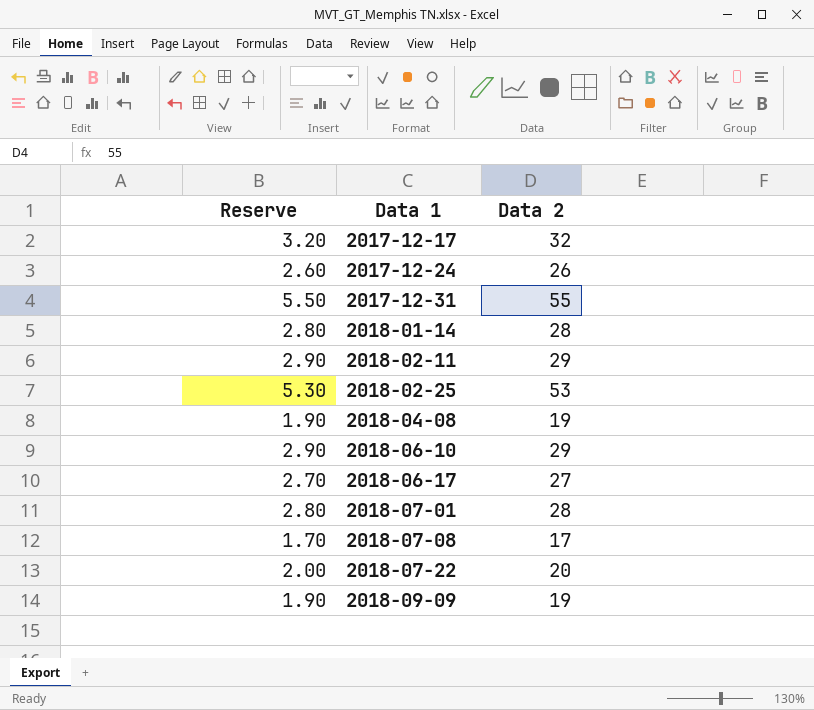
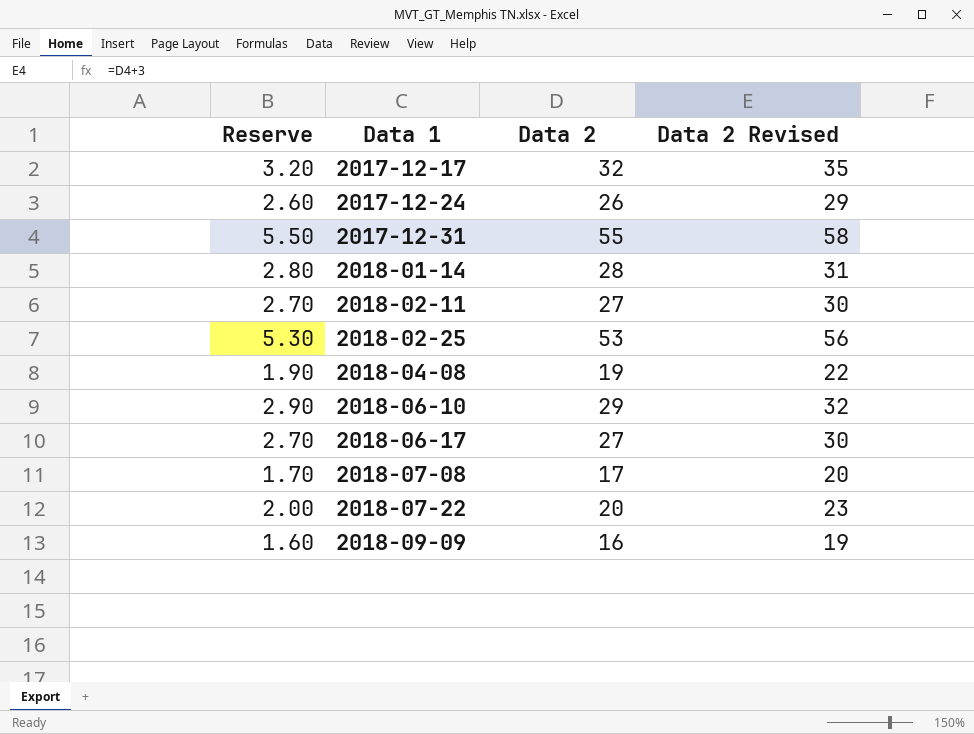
column Data 2 Revised | formula: none -> [Data 2] + 3
row 2018-07-01: 2.80 | 28 -> none
2018-02-11 | Reserve: 2.90 -> 2.70
2018-02-11 | Data 2: 29 -> 27
2018-09-09 | Reserve: 1.90 -> 1.60
2018-09-09 | Data 2: 19 -> 16

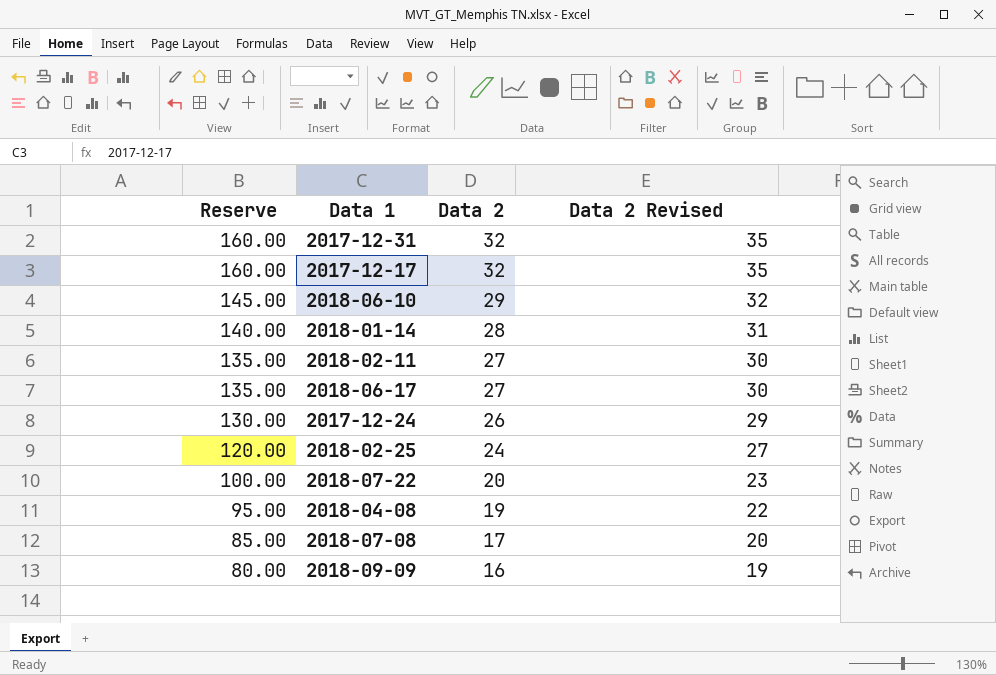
row order: Data 1 ascending -> Reserve descending
column Reserve | formula: [Data 2] * 0.1 -> [Data 2] * 5
2017-12-31 | Data 2: 55 -> 32
2017-12-31 | Data 2 Revised: 58 -> 35
2018-02-25 | Data 2: 53 -> 24
2018-02-25 | Data 2 Revised: 56 -> 27

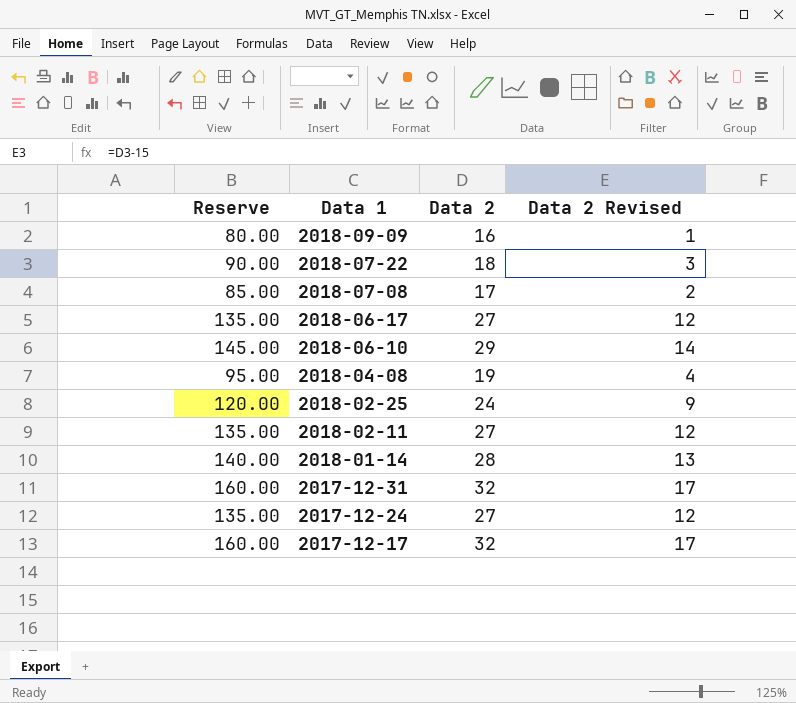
row order: Reserve descending -> Data 1 descending
column Data 2 Revised | formula: [Data 2] + 3 -> [Data 2] - 15
2018-07-22 | Reserve: 100.00 -> 90.00
2018-07-22 | Data 2: 20 -> 18
2017-12-24 | Reserve: 130.00 -> 135.00
2017-12-24 | Data 2: 26 -> 27

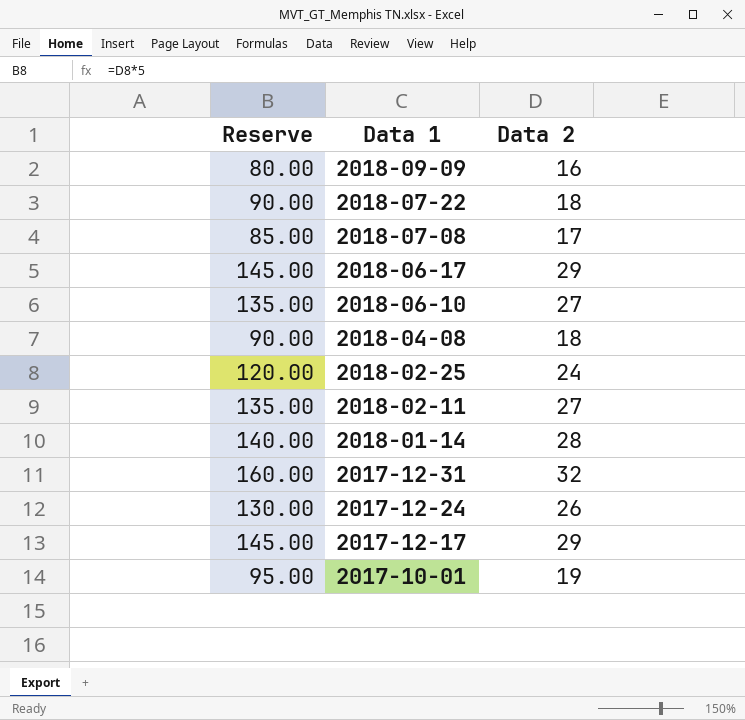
column Data 2 Revised | formula: [Data 2] - 15 -> none
2018-06-17 | Reserve: 135.00 -> 145.00
2018-06-17 | Data 2: 27 -> 29
2018-06-10 | Reserve: 145.00 -> 135.00
2018-06-10 | Data 2: 29 -> 27
2018-04-08 | Reserve: 95.00 -> 90.00
2018-04-08 | Data 2: 19 -> 18
2017-12-24 | Reserve: 135.00 -> 130.00
2017-12-24 | Data 2: 27 -> 26
2017-12-17 | Reserve: 160.00 -> 145.00
2017-12-17 | Data 2: 32 -> 29
row 2017-10-01: none -> 95.00 | 19

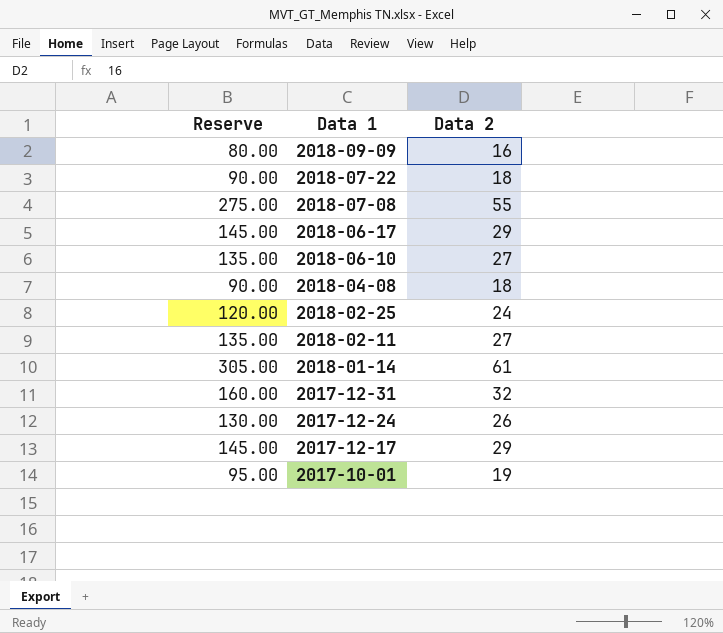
2018-07-08 | Reserve: 85.00 -> 275.00
2018-07-08 | Data 2: 17 -> 55
2018-01-14 | Reserve: 140.00 -> 305.00
2018-01-14 | Data 2: 28 -> 61

